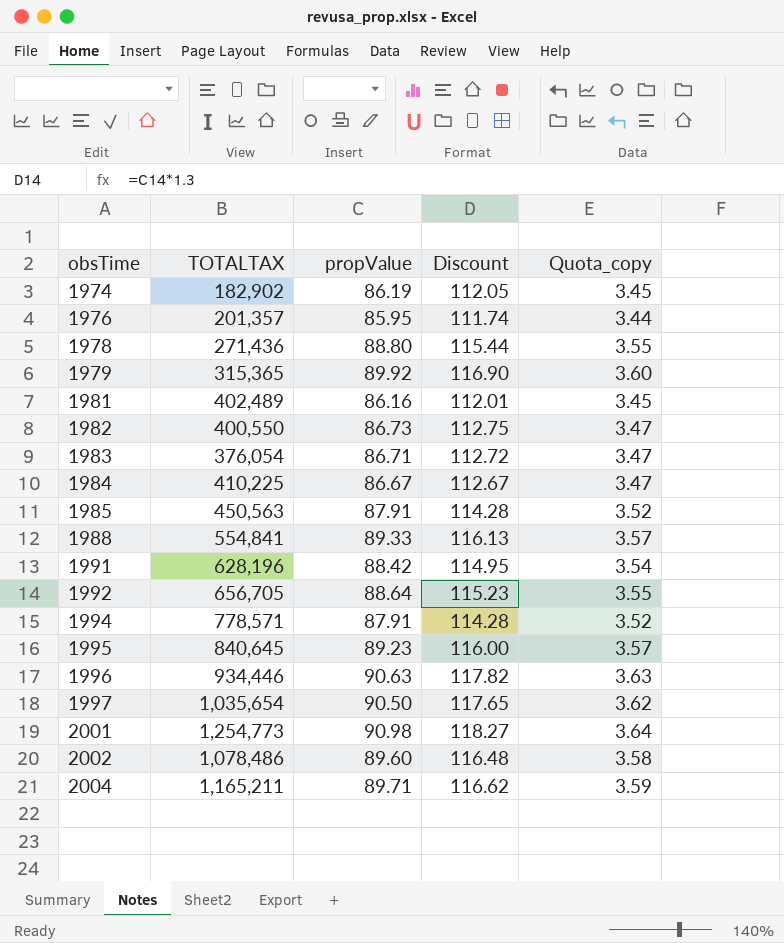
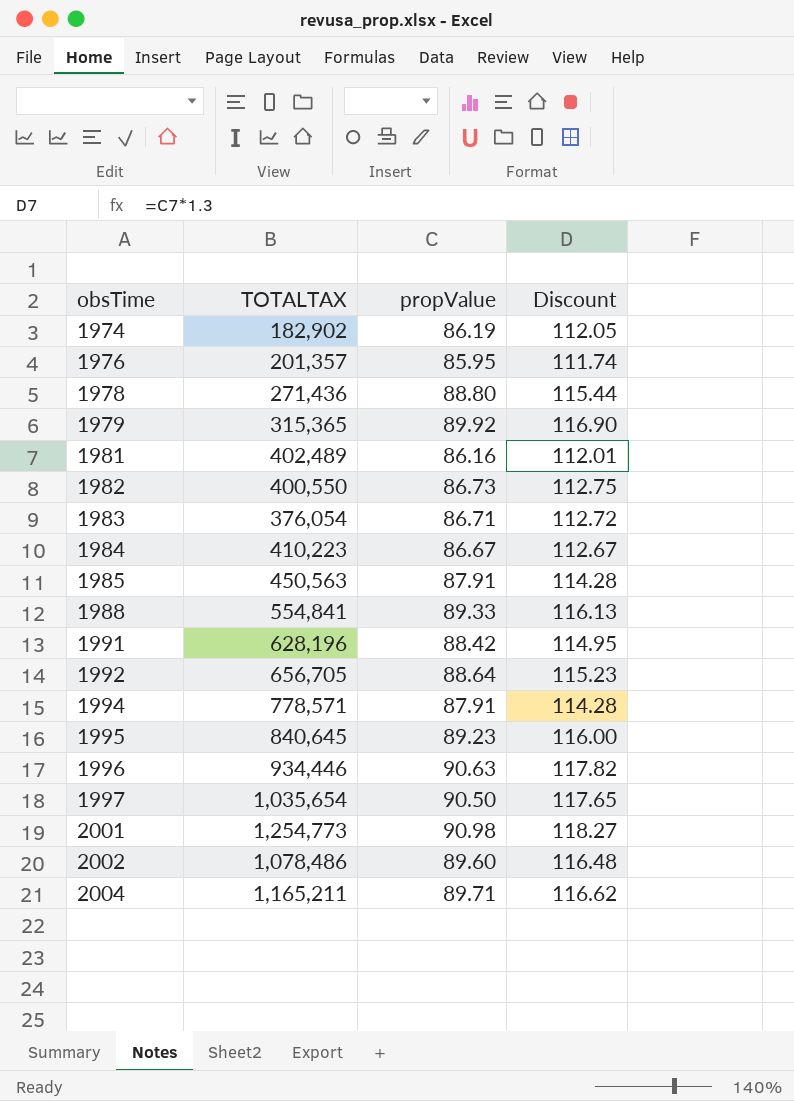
column Quota_copy | formula: [propValue] * 0.04 -> none
1984 | TOTALTAX: 410,225 -> 410,223

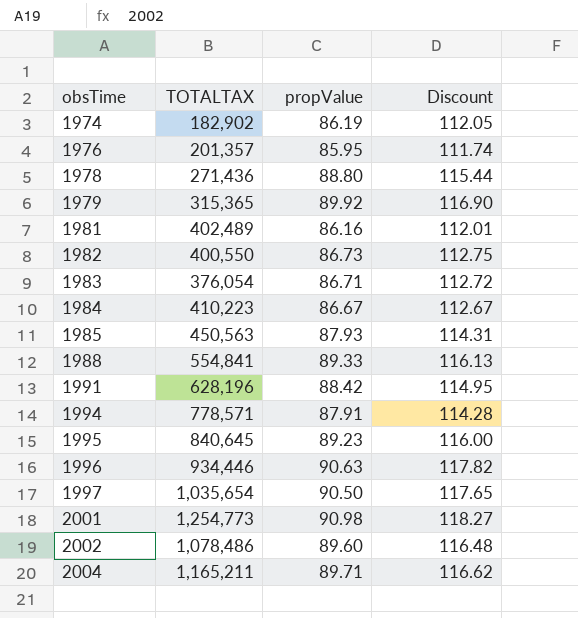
row 1992: 656,705 | 88.64 | 115.23 -> none
1985 | propValue: 87.91 -> 87.93
1985 | Discount: 114.28 -> 114.31

